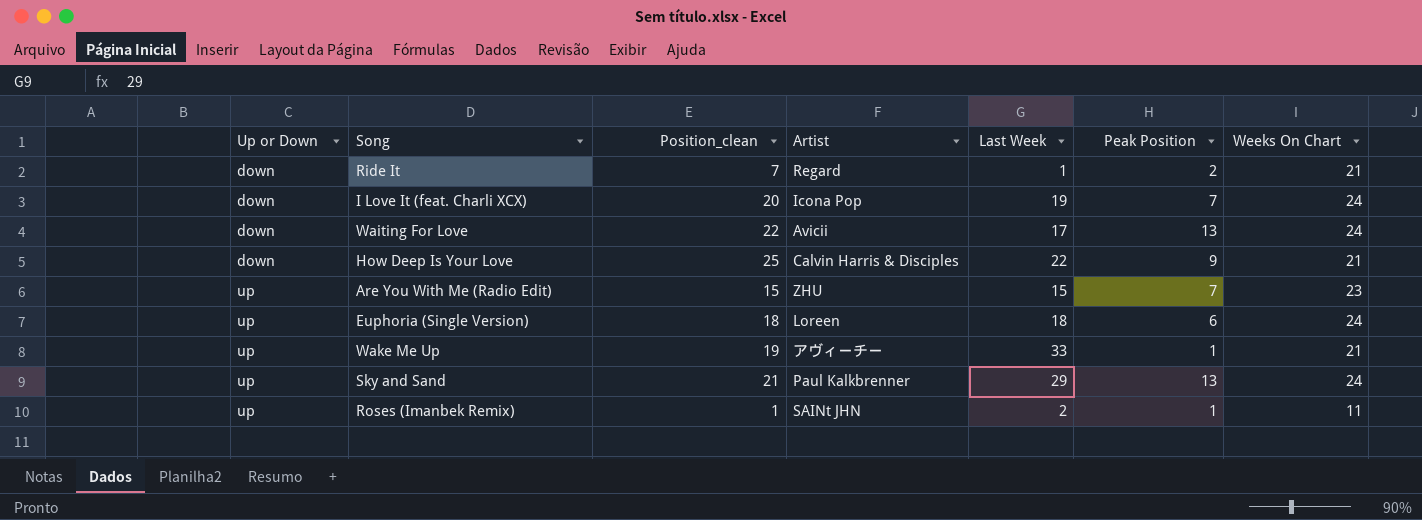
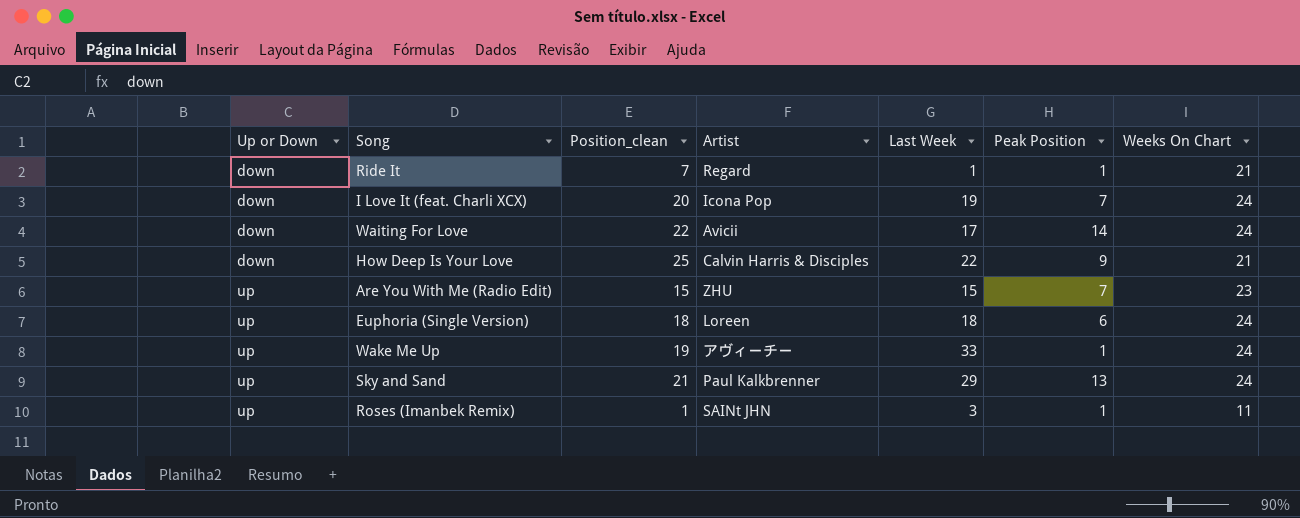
Ride It | Peak Position: 2 -> 1
Waiting For Love | Peak Position: 13 -> 14
Wake Me Up | Weeks On Chart: 21 -> 24
Roses (Imanbek Remix) | Last Week: 2 -> 3

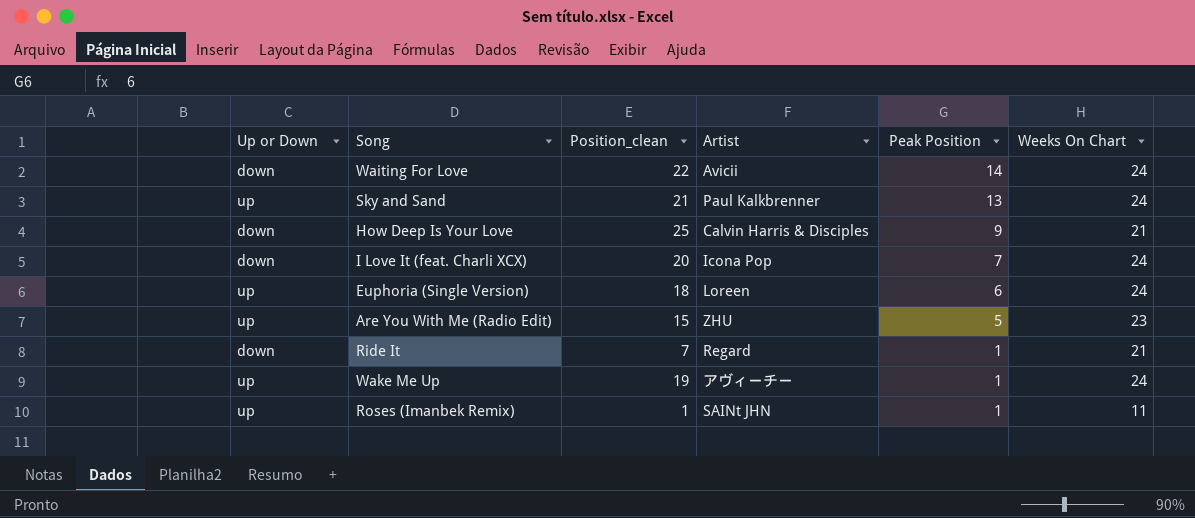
row order: Up or Down ascending -> Peak Position descending
column Last Week | position: 5 -> none
Are You With Me (Radio Edit) | Peak Position: 7 -> 5

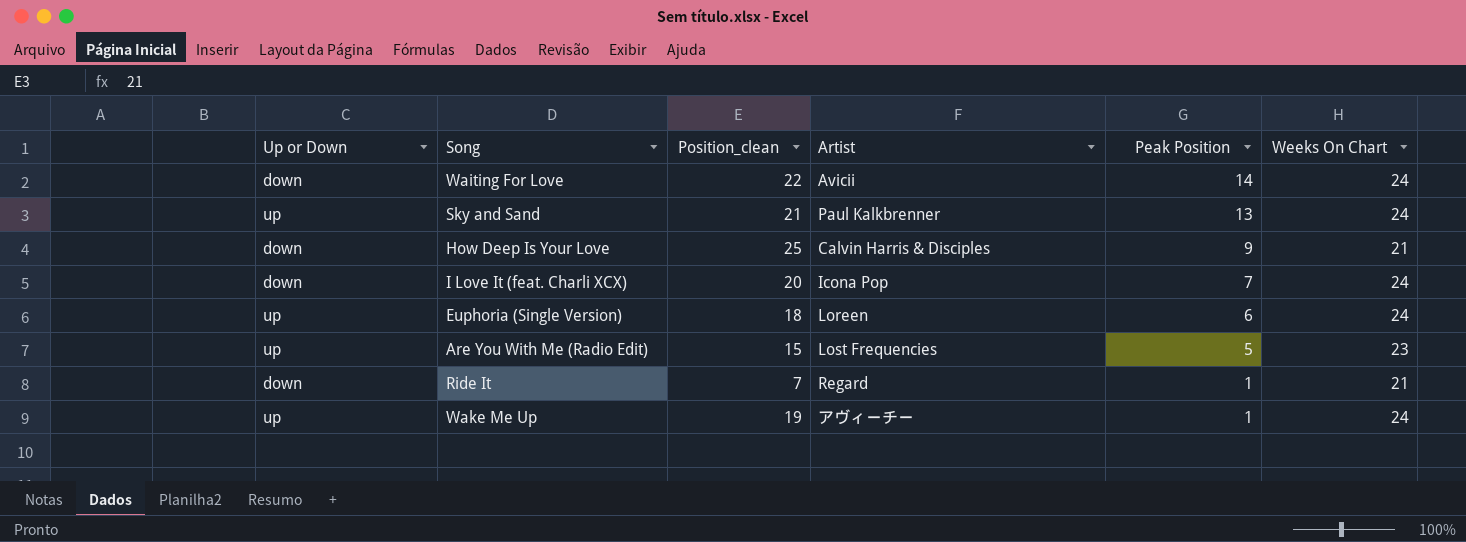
row Roses (Imanbek Remix): up | 1 | SAINt JHN | 1 | 11 -> none
Are You With Me (Radio Edit) | Artist: ZHU -> Lost Frequencies

